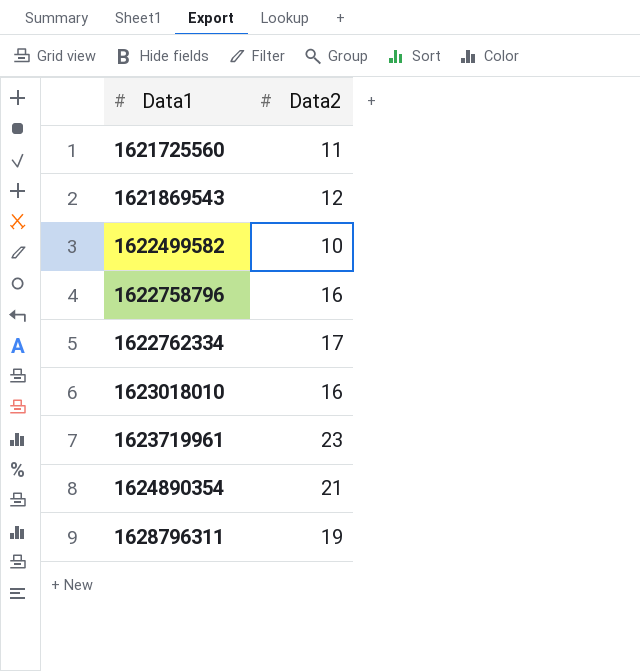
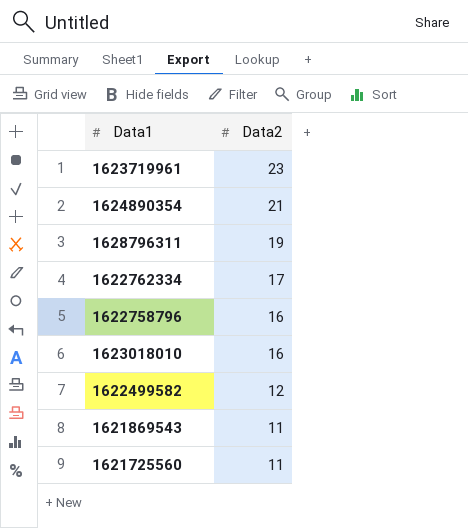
row order: Data1 ascending -> Data2 descending
1622499582 | Data2: 10 -> 12
1621869543 | Data2: 12 -> 11

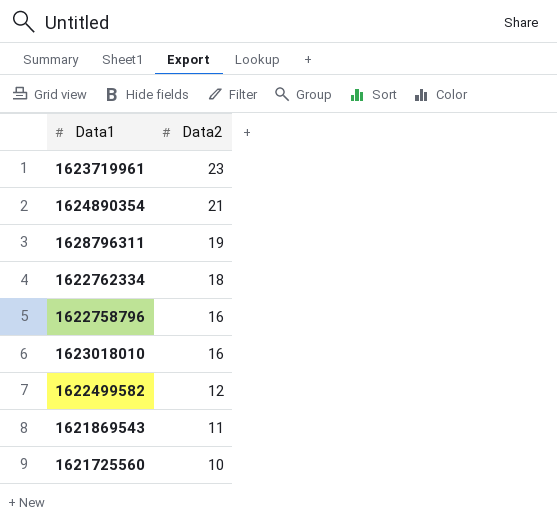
1622762334 | Data2: 17 -> 18
1621725560 | Data2: 11 -> 10

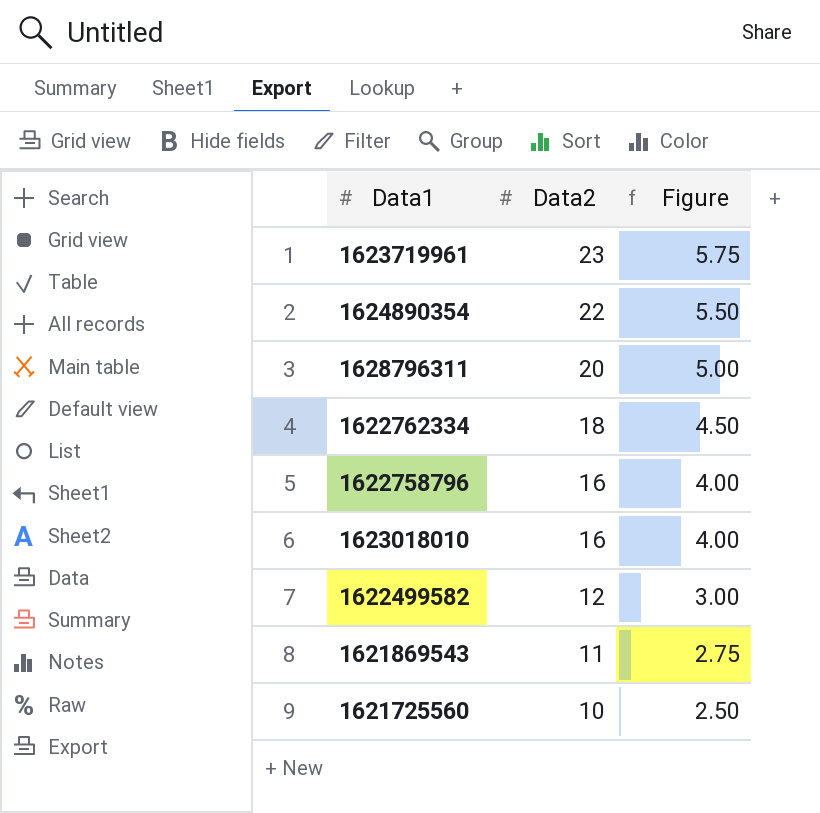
column Figure | formula: none -> [Data2] * 0.25
1624890354 | Data2: 21 -> 22
1628796311 | Data2: 19 -> 20

